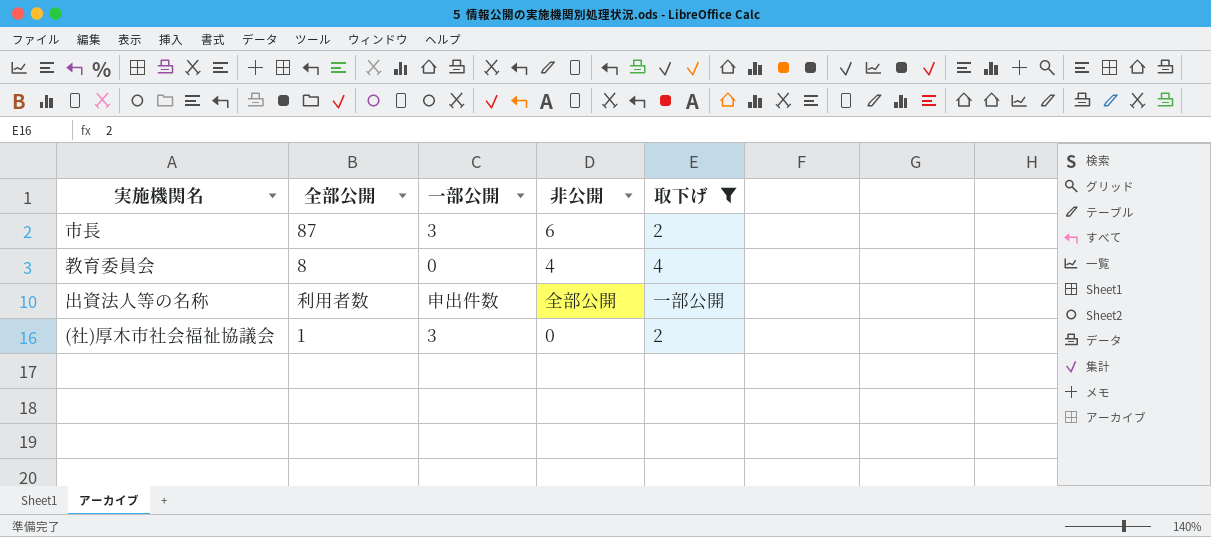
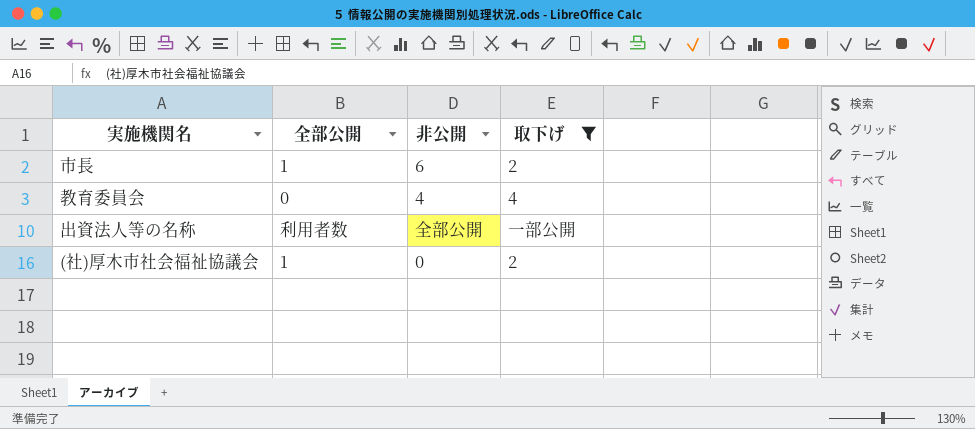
column 一部公開 | position: 3 -> none
市長 | 全部公開: 87 -> 1
教育委員会 | 全部公開: 8 -> 0

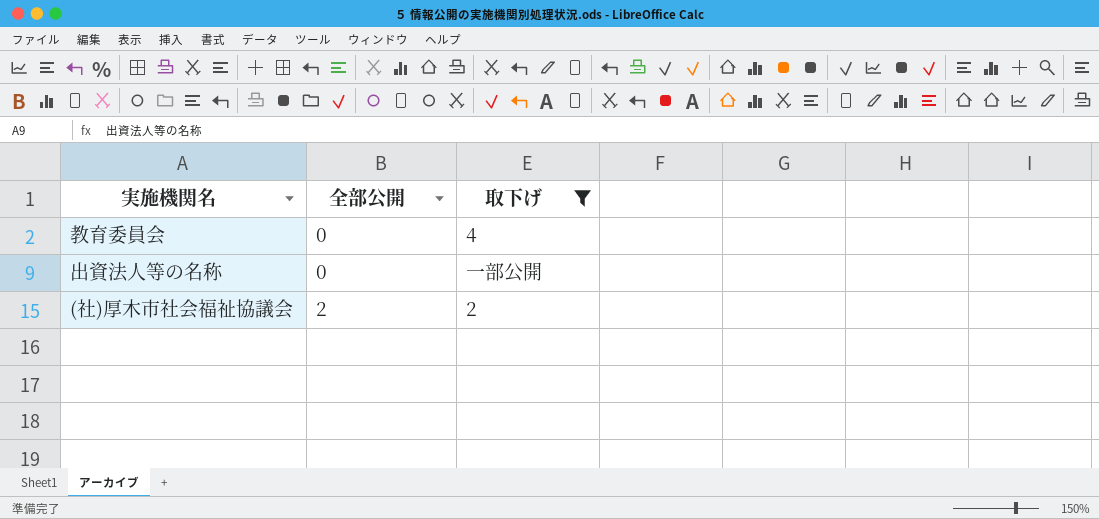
column 非公開 | position: 3 -> none
row 市長: 1 | 6 | 2 -> none
出資法人等の名称 | 全部公開: 利用者数 -> 0
(社)厚木市社会福祉協議会 | 全部公開: 1 -> 2

